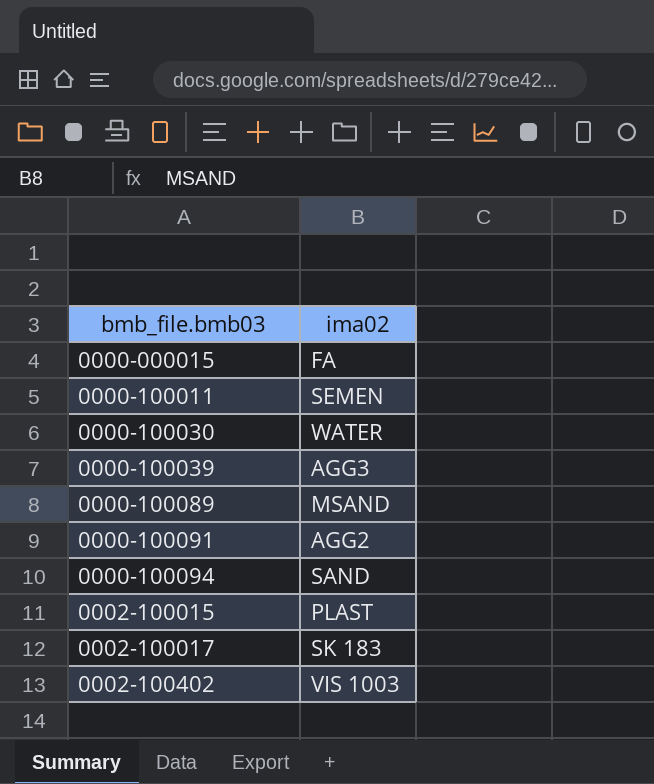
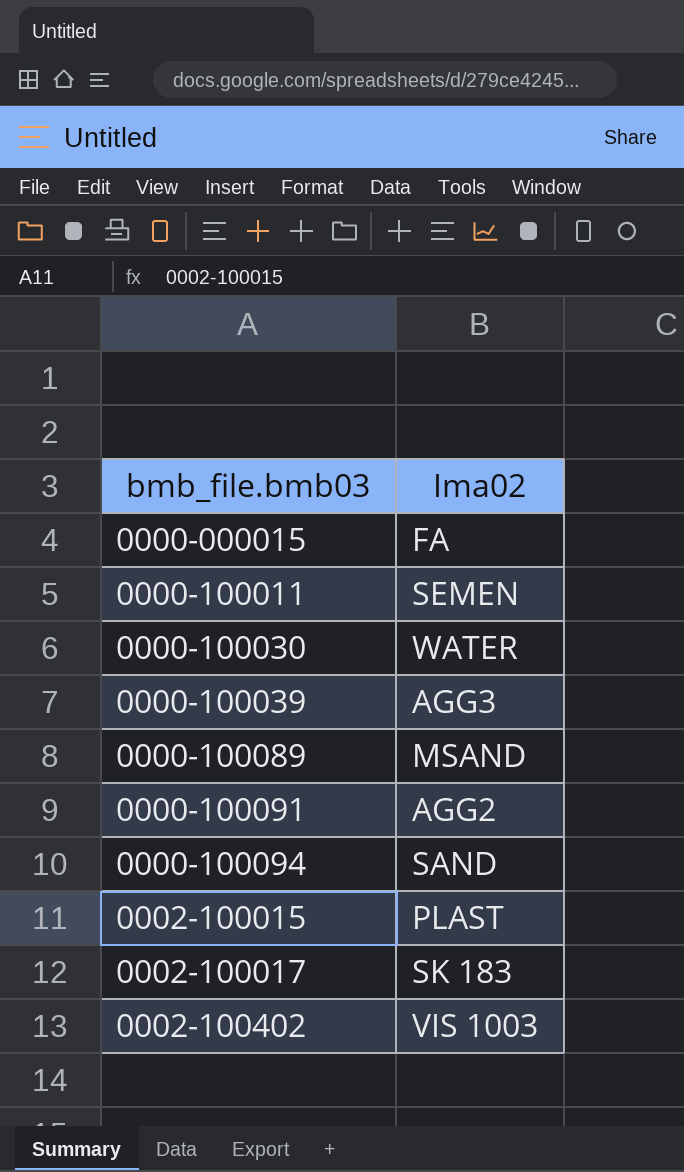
column name: ima02 -> Ima02

